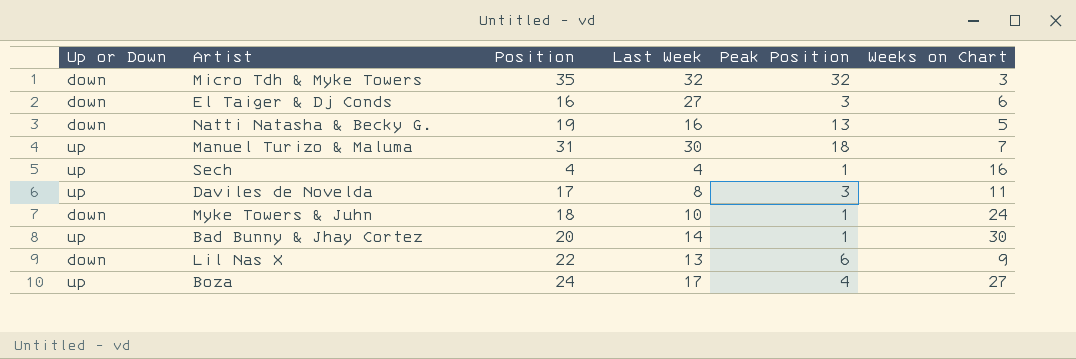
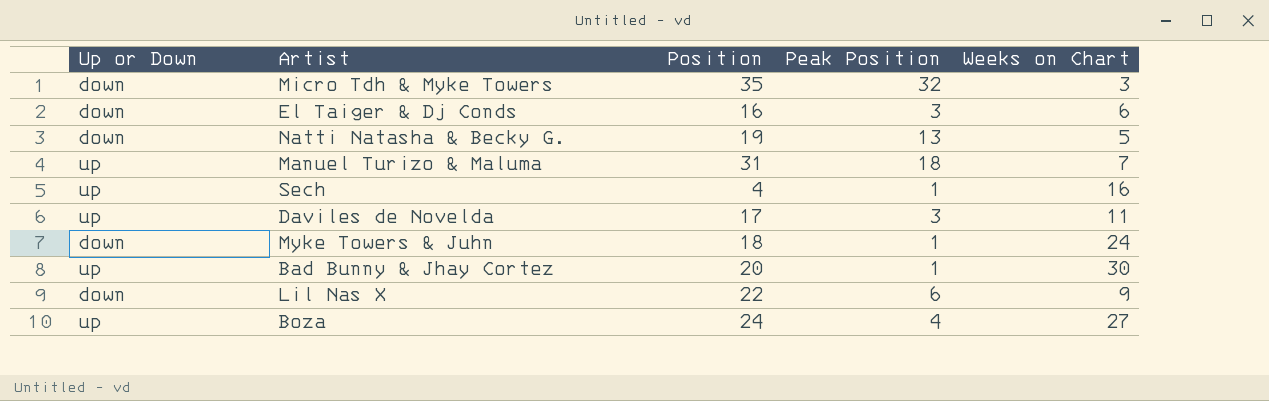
column Last Week | position: 4 -> none

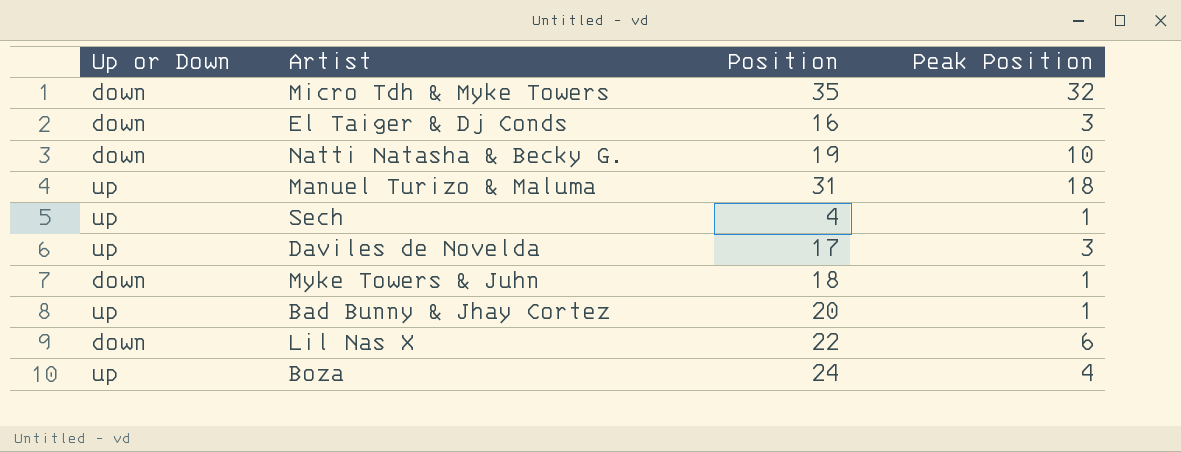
column Weeks on Chart | position: 5 -> none
Natti Natasha & Becky G. | Peak Position: 13 -> 10

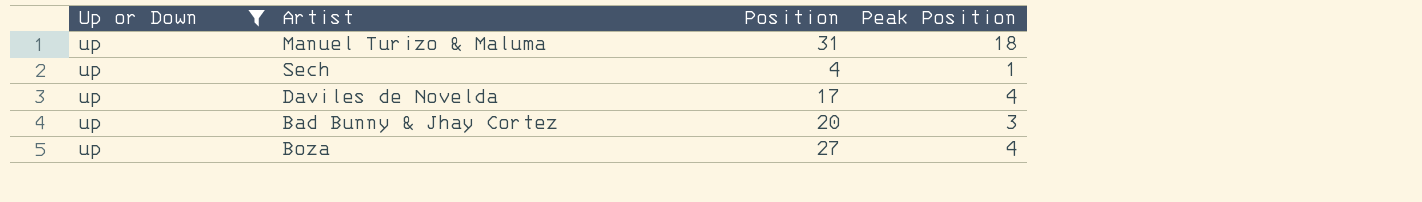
filter: none -> Up or Down = up
Daviles de Novelda | Peak Position: 3 -> 4
Bad Bunny & Jhay Cortez | Peak Position: 1 -> 3
Boza | Position: 24 -> 27

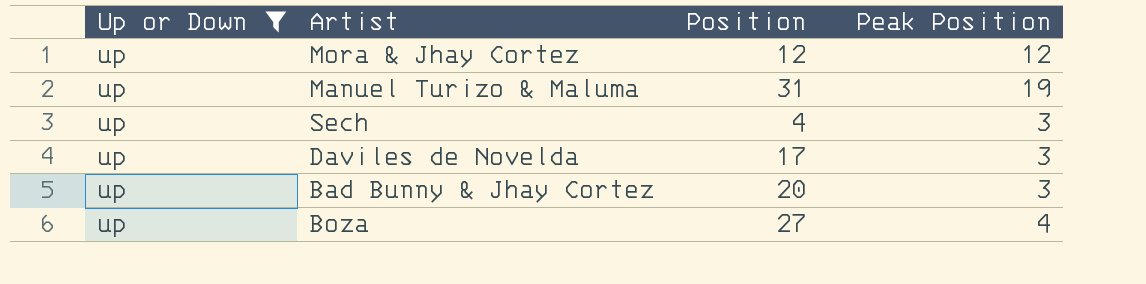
row Mora & Jhay Cortez: none -> up | 12 | 12
Manuel Turizo & Maluma | Peak Position: 18 -> 19
Sech | Peak Position: 1 -> 3
Daviles de Novelda | Peak Position: 4 -> 3

